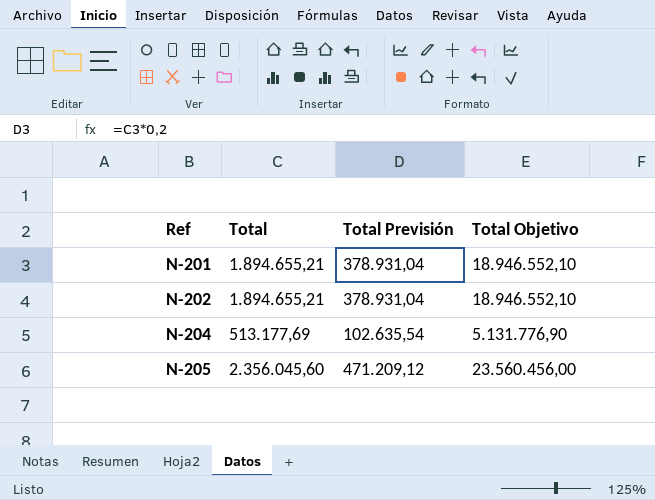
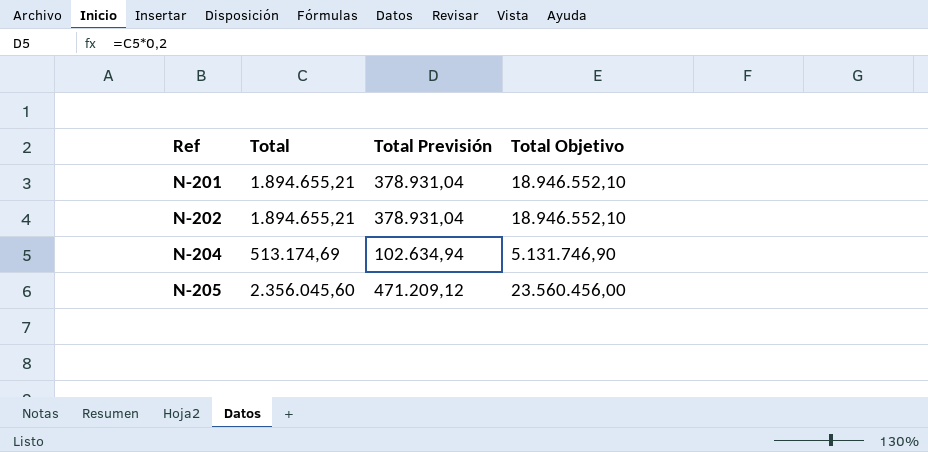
N-204 | Total: 513.177,69 -> 513.174,69
N-204 | Total Previsión: 102.635,54 -> 102.634,94
N-204 | Total Objetivo: 5.131.776,90 -> 5.131.746,90

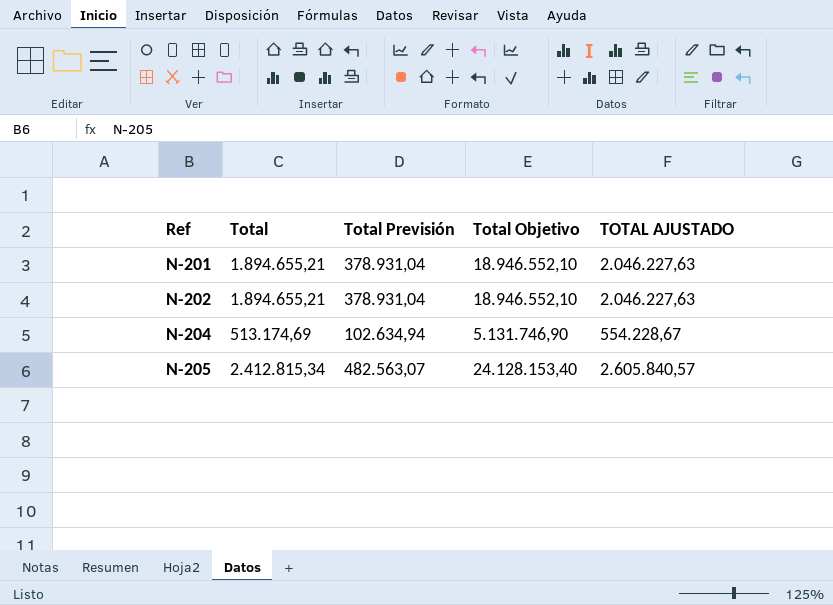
column TOTAL AJUSTADO | formula: none -> [Total] * 1,08
N-205 | Total: 2.356.045,60 -> 2.412.815,34
N-205 | Total Previsión: 471.209,12 -> 482.563,07
N-205 | Total Objetivo: 23.560.456,00 -> 24.128.153,40

